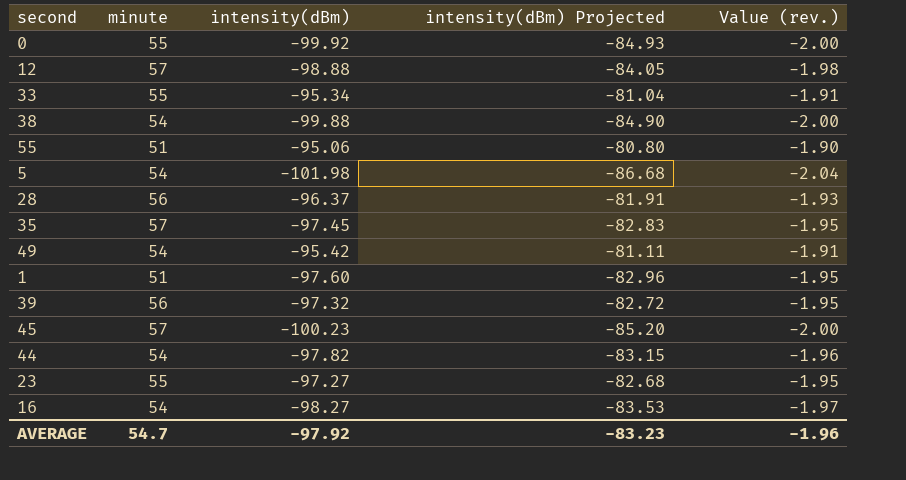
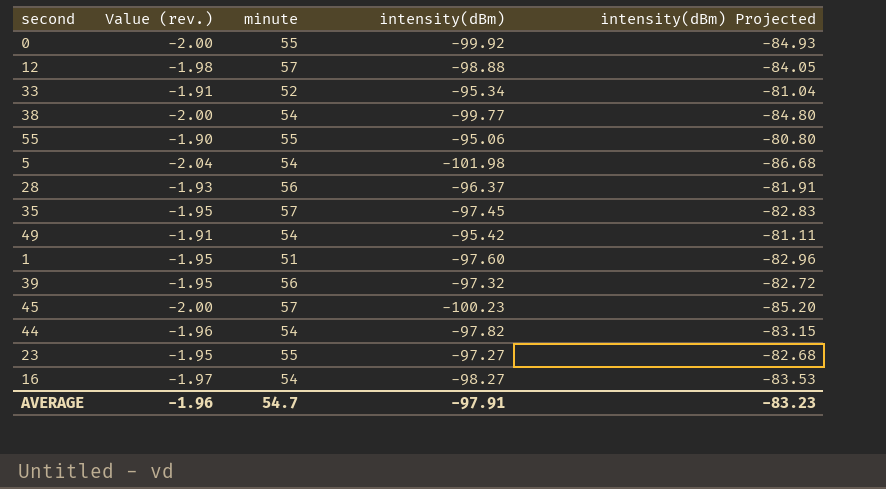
column Value (rev.) | position: 5 -> 2
33 | minute: 55 -> 52
38 | intensity(dBm): -99.88 -> -99.77
38 | intensity(dBm) Projected: -84.90 -> -84.80
55 | minute: 51 -> 55
AVERAGE | intensity(dBm): -97.92 -> -97.91

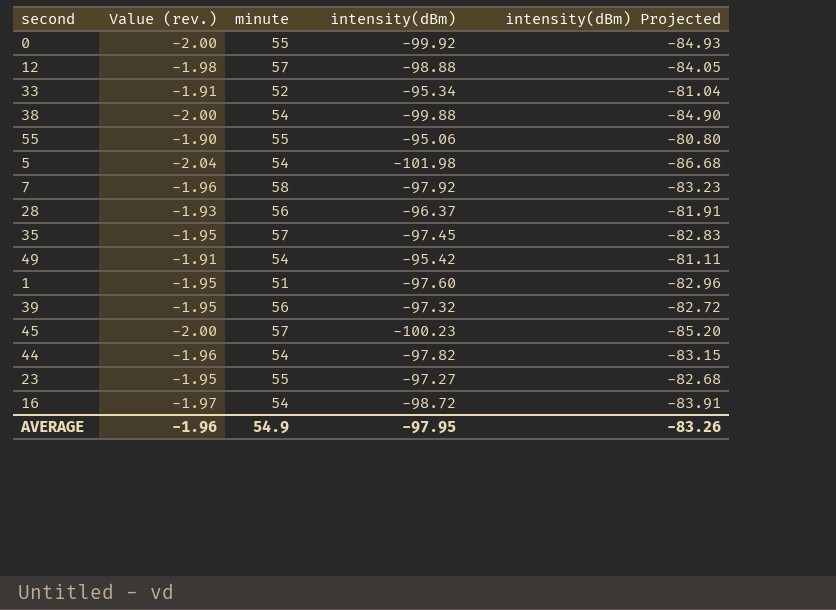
38 | intensity(dBm): -99.77 -> -99.88
38 | intensity(dBm) Projected: -84.80 -> -84.90
row 7: none -> -1.96 | 58 | -97.92 | -83.23
16 | intensity(dBm): -98.27 -> -98.72
16 | intensity(dBm) Projected: -83.53 -> -83.91
AVERAGE | minute: 54.7 -> 54.9
AVERAGE | intensity(dBm): -97.91 -> -97.95
AVERAGE | intensity(dBm) Projected: -83.23 -> -83.26

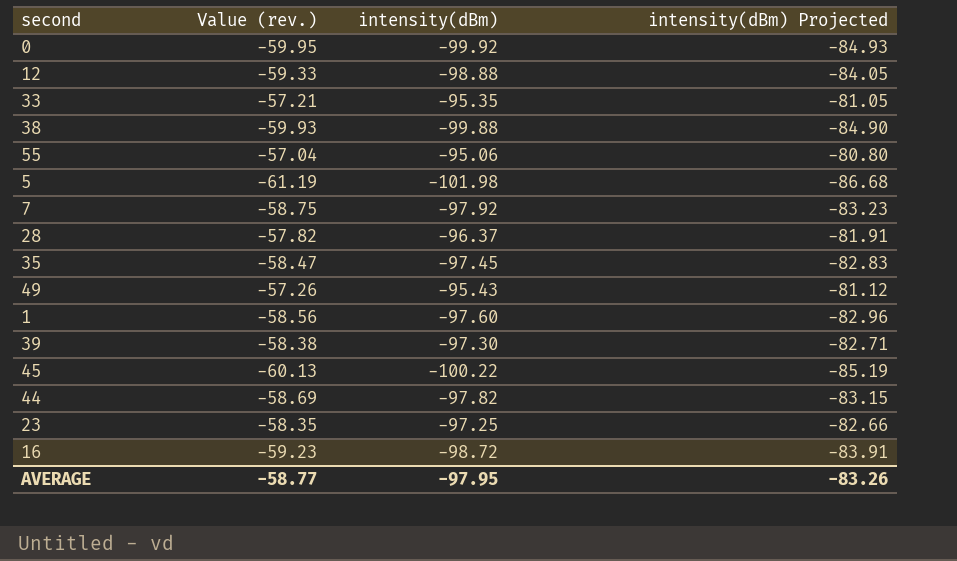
column minute | position: 3 -> none
column Value (rev.) | formula: [intensity(dBm)] * 0.02 -> [intensity(dBm)] * 0.6
33 | intensity(dBm): -95.34 -> -95.35
33 | intensity(dBm) Projected: -81.04 -> -81.05
49 | intensity(dBm): -95.42 -> -95.43
49 | intensity(dBm) Projected: -81.11 -> -81.12
39 | intensity(dBm): -97.32 -> -97.30
39 | intensity(dBm) Projected: -82.72 -> -82.71
45 | intensity(dBm): -100.23 -> -100.22
45 | intensity(dBm) Projected: -85.20 -> -85.19
23 | intensity(dBm): -97.27 -> -97.25
23 | intensity(dBm) Projected: -82.68 -> -82.66
AVERAGE | Value (rev.): -1.96 -> -58.77

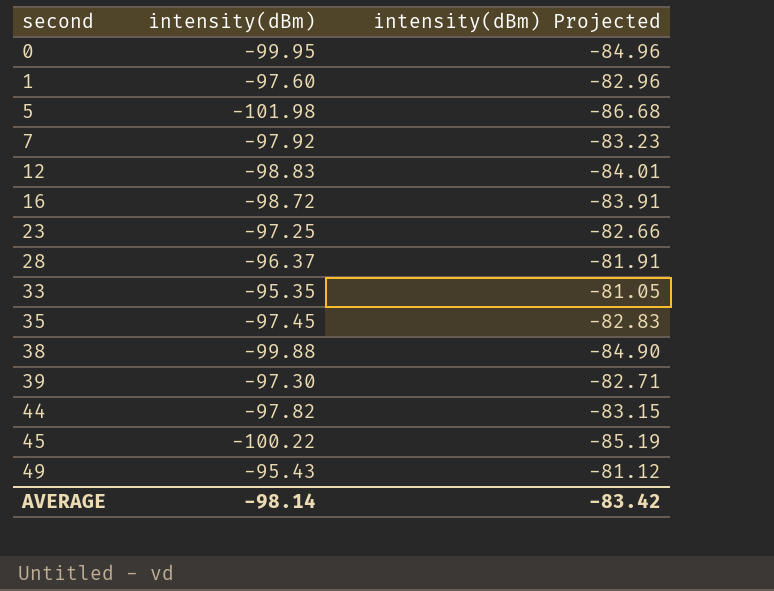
row order: none -> second ascending
column Value (rev.) | formula: [intensity(dBm)] * 0.6 -> none
row 55: -57.04 | -95.06 | -80.80 -> none
0 | intensity(dBm): -99.92 -> -99.95
0 | intensity(dBm) Projected: -84.93 -> -84.96
12 | intensity(dBm): -98.88 -> -98.83
12 | intensity(dBm) Projected: -84.05 -> -84.01
AVERAGE | intensity(dBm): -97.95 -> -98.14
AVERAGE | intensity(dBm) Projected: -83.26 -> -83.42

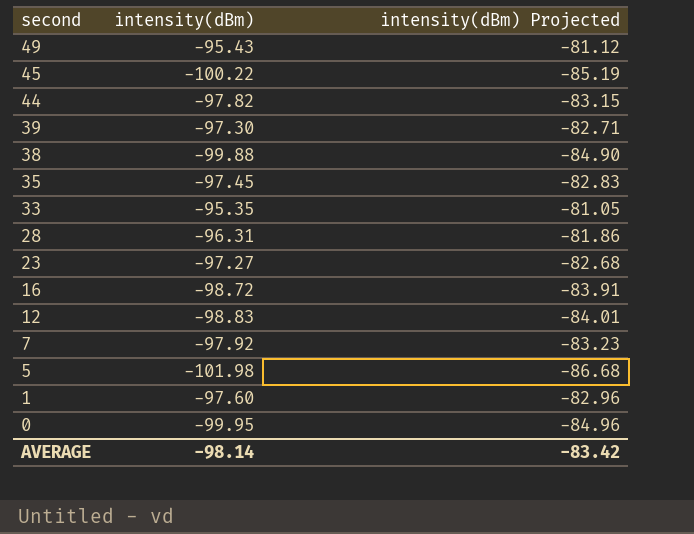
row order: second ascending -> second descending
28 | intensity(dBm): -96.37 -> -96.31
28 | intensity(dBm) Projected: -81.91 -> -81.86
23 | intensity(dBm): -97.25 -> -97.27
23 | intensity(dBm) Projected: -82.66 -> -82.68

